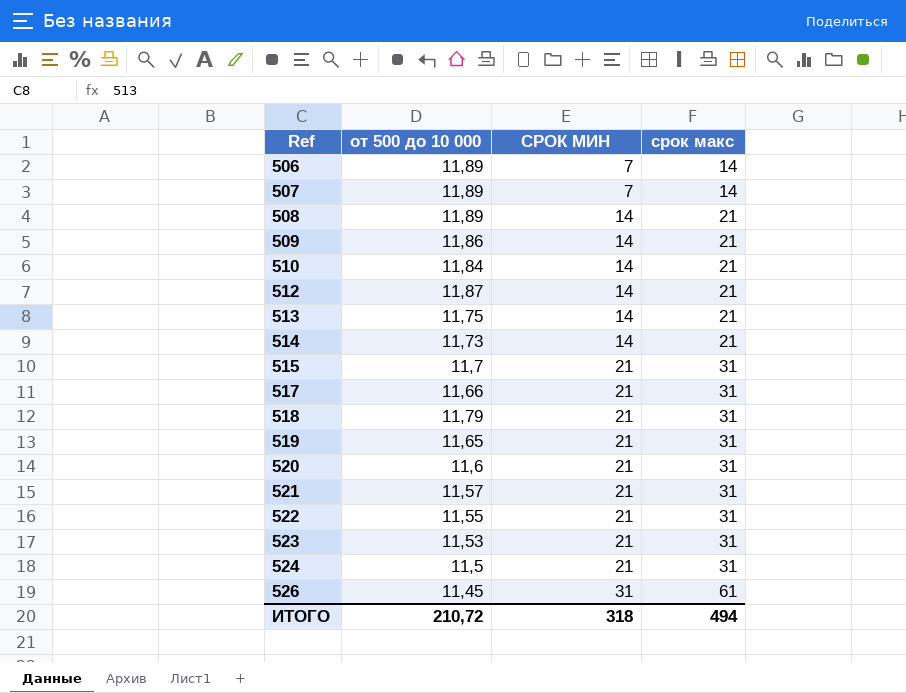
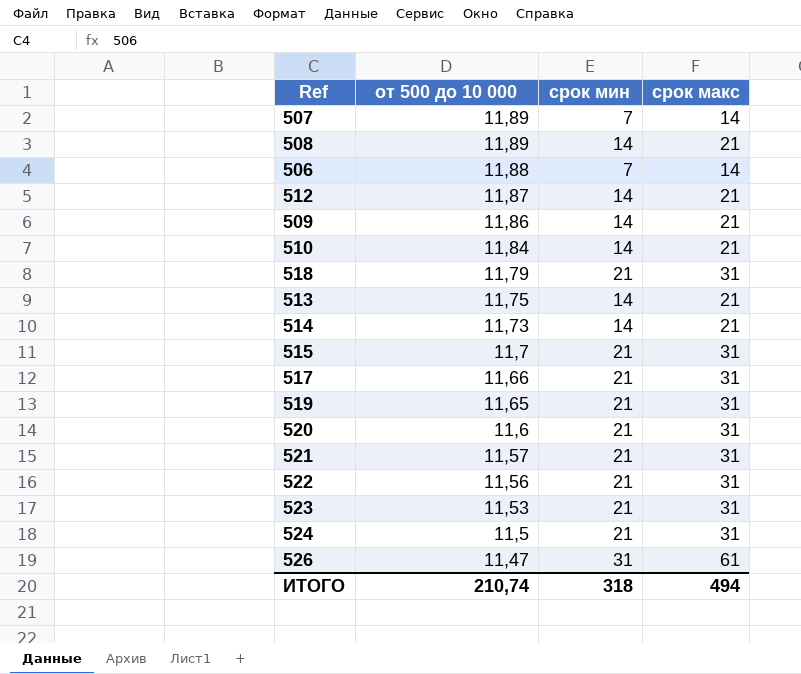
row order: Ref ascending -> от 500 до 10 000 descending
column name: СРОК МИН -> срок мин
506 | от 500 до 10 000: 11,89 -> 11,88
522 | от 500 до 10 000: 11,55 -> 11,56
526 | от 500 до 10 000: 11,45 -> 11,47
ИТОГО | от 500 до 10 000: 210,72 -> 210,74

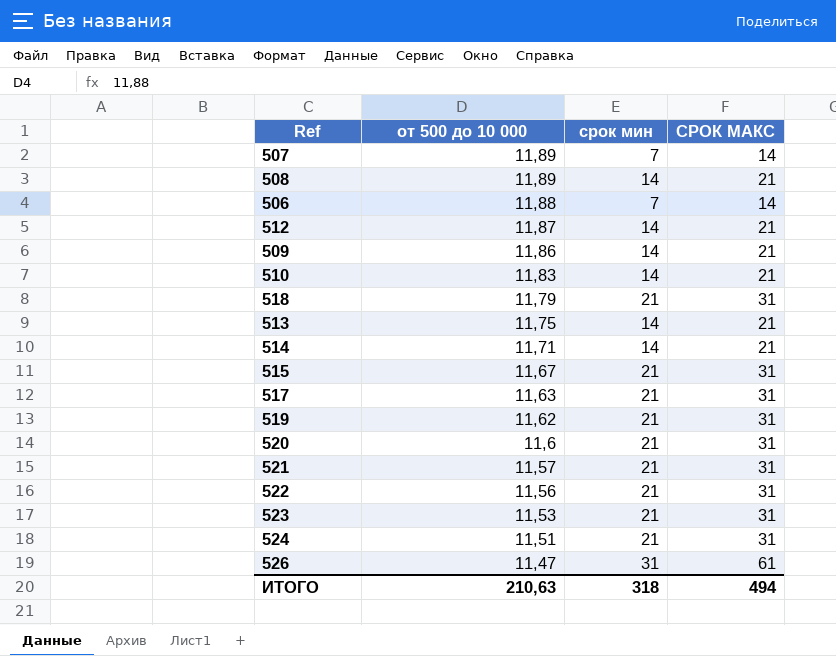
column name: срок макс -> СРОК МАКС
510 | от 500 до 10 000: 11,84 -> 11,83
514 | от 500 до 10 000: 11,73 -> 11,71
515 | от 500 до 10 000: 11,7 -> 11,67
517 | от 500 до 10 000: 11,66 -> 11,63
519 | от 500 до 10 000: 11,65 -> 11,62
524 | от 500 до 10 000: 11,5 -> 11,51
ИТОГО | от 500 до 10 000: 210,74 -> 210,63

